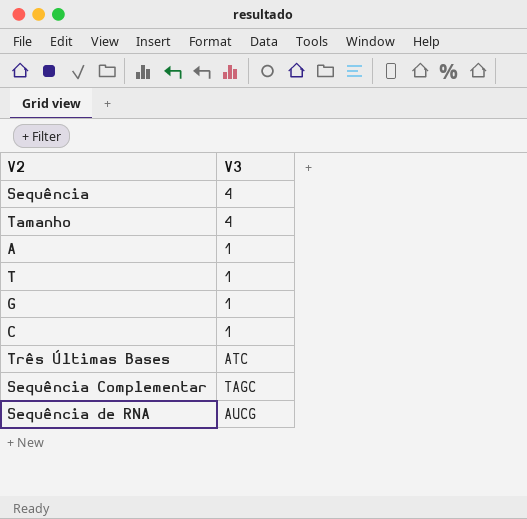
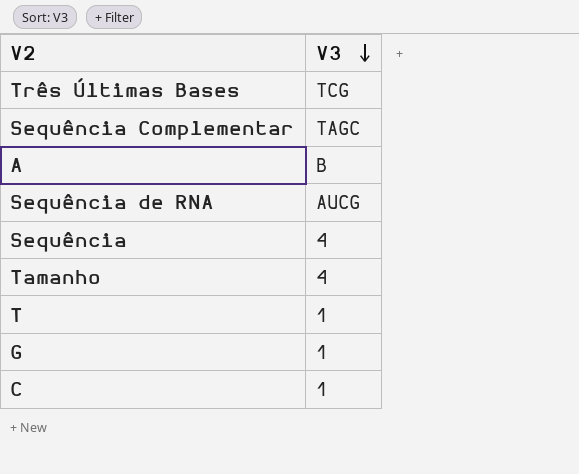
row order: none -> V3 descending
Três Últimas Bases | V3: ATC -> TCG
A | V3: 1 -> B

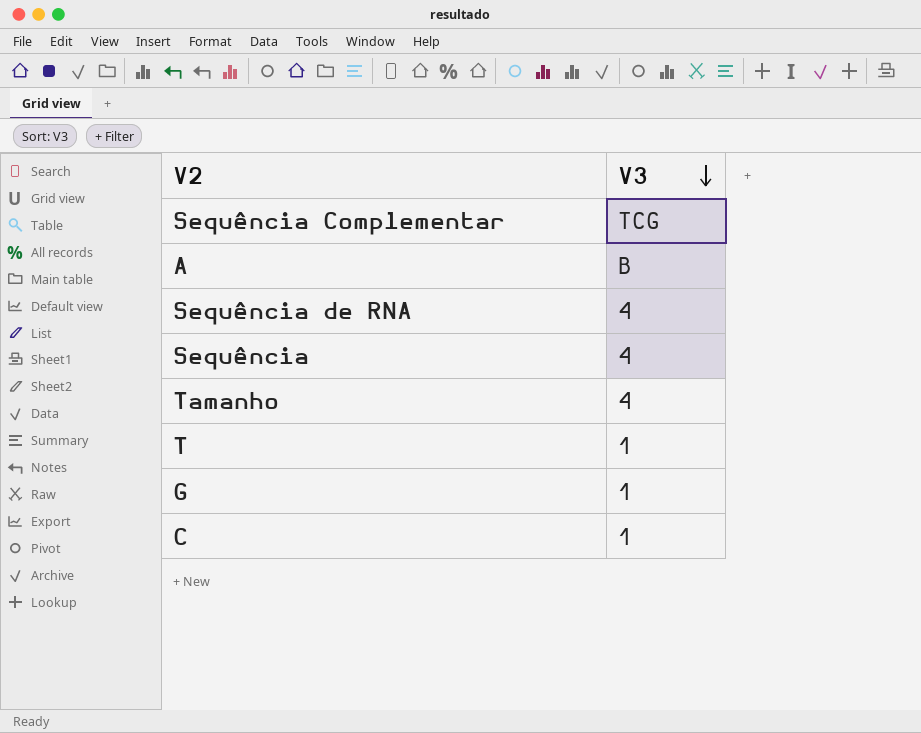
row Três Últimas Bases: TCG -> none
Sequência Complementar | V3: TAGC -> TCG
Sequência de RNA | V3: AUCG -> 4

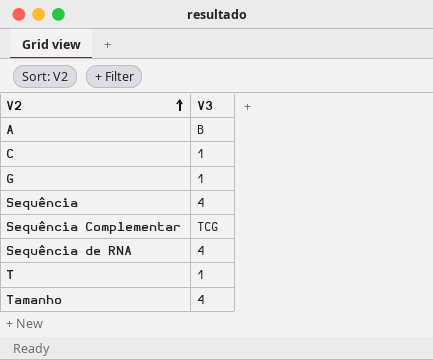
row order: V3 descending -> V2 ascending

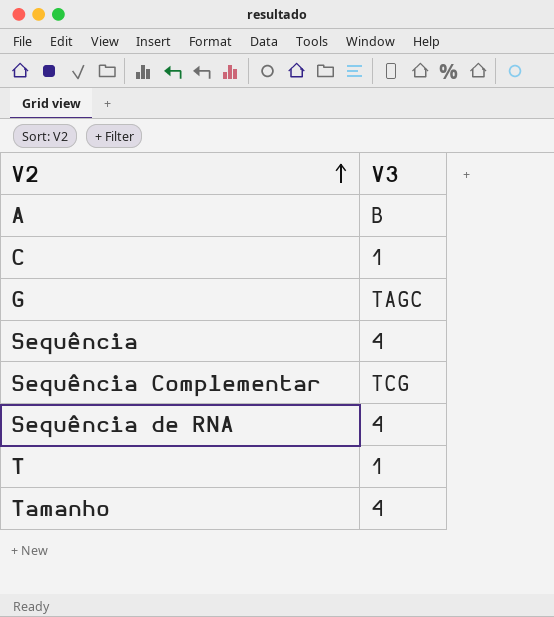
G | V3: 1 -> TAGC

